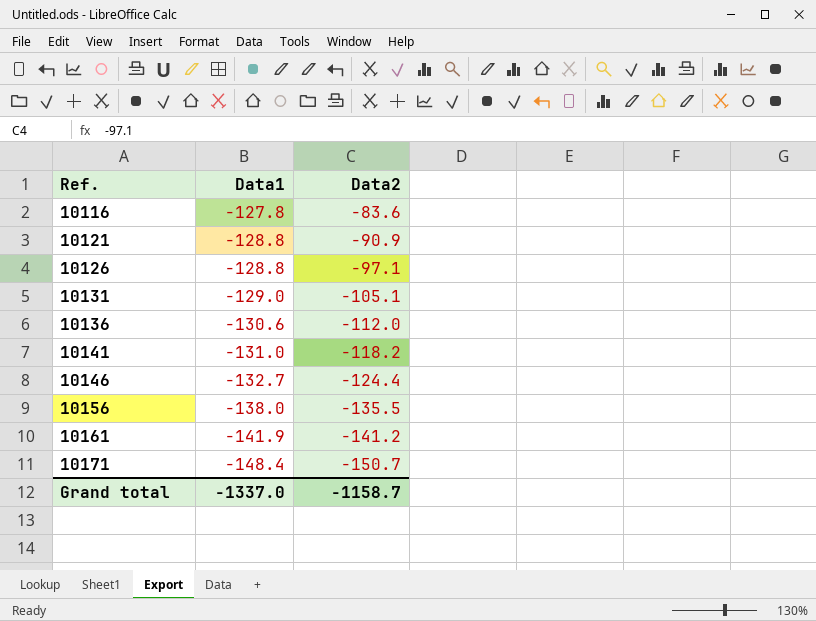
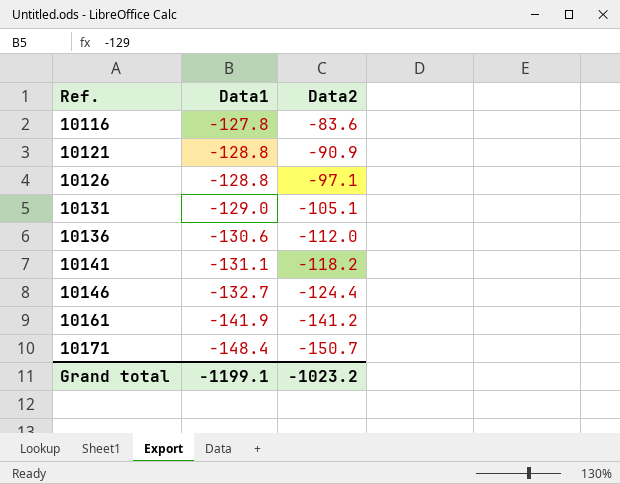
row 10156: -138.0 | -135.5 -> none
10141 | Data1: -131.0 -> -131.1
Grand total | Data1: -1337.0 -> -1199.1
Grand total | Data2: -1158.7 -> -1023.2

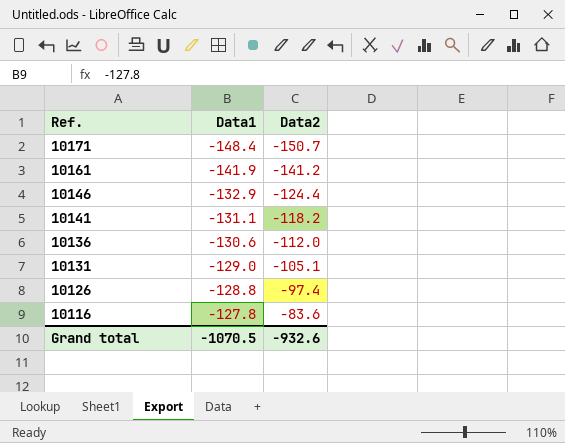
row order: Ref. ascending -> Ref. descending
row 10121: -128.8 | -90.9 -> none
10146 | Data1: -132.7 -> -132.9
10126 | Data2: -97.1 -> -97.4
Grand total | Data1: -1199.1 -> -1070.5
Grand total | Data2: -1023.2 -> -932.6

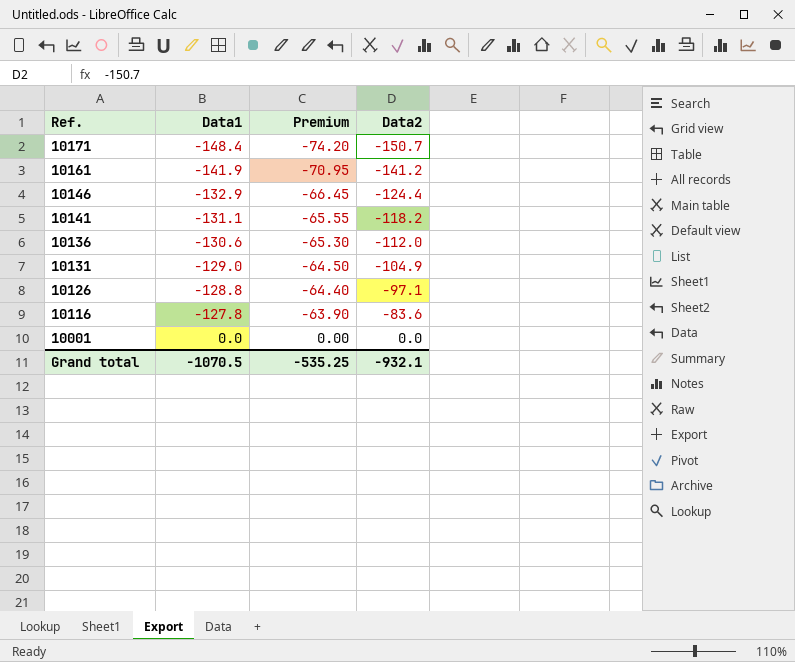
column Premium | formula: none -> [Data1] * 0.5
10131 | Data2: -105.1 -> -104.9
10126 | Data2: -97.4 -> -97.1
row 10001: none -> 0.0 | 0.00 | 0.0
Grand total | Data2: -932.6 -> -932.1

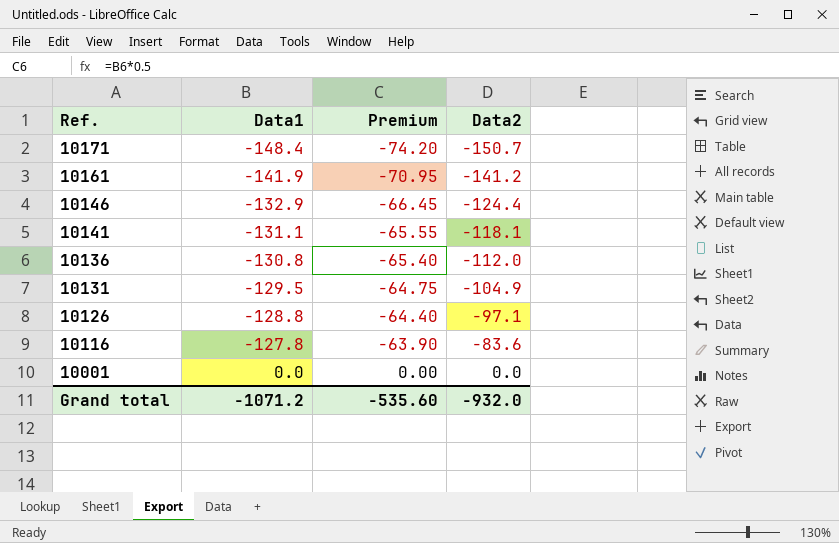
10141 | Data2: -118.2 -> -118.1
10136 | Data1: -130.6 -> -130.8
10136 | Premium: -65.30 -> -65.40
10131 | Data1: -129.0 -> -129.5
10131 | Premium: -64.50 -> -64.75
Grand total | Data1: -1070.5 -> -1071.2
Grand total | Premium: -535.25 -> -535.60
Grand total | Data2: -932.1 -> -932.0

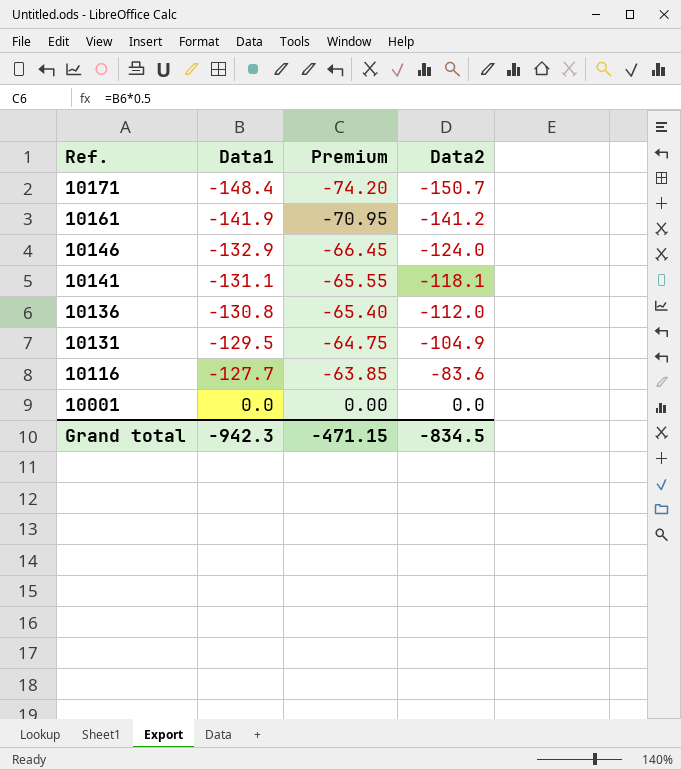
row 10126: -128.8 | -64.40 | -97.1 -> none
10146 | Data2: -124.4 -> -124.0
10116 | Data1: -127.8 -> -127.7
10116 | Premium: -63.90 -> -63.85
Grand total | Data1: -1071.2 -> -942.3
Grand total | Premium: -535.60 -> -471.15
Grand total | Data2: -932.0 -> -834.5

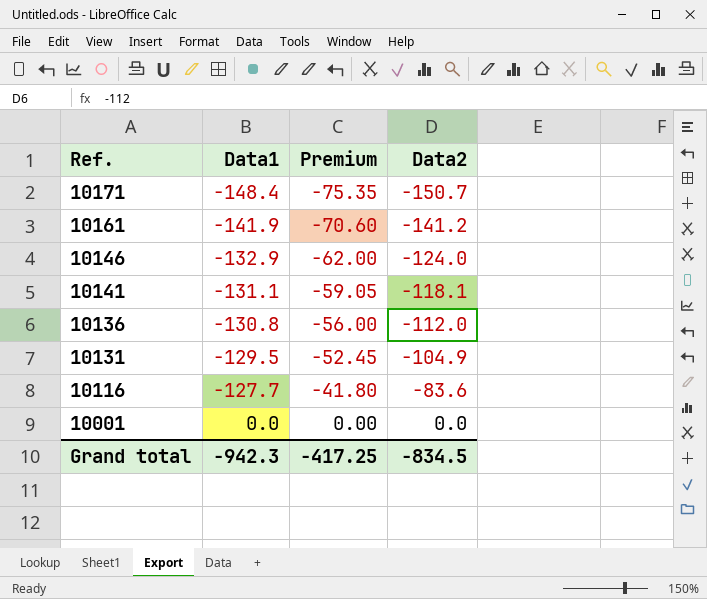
column Premium | formula: [Data1] * 0.5 -> [Data2] * 0.5
Grand total | Premium: -471.15 -> -417.25

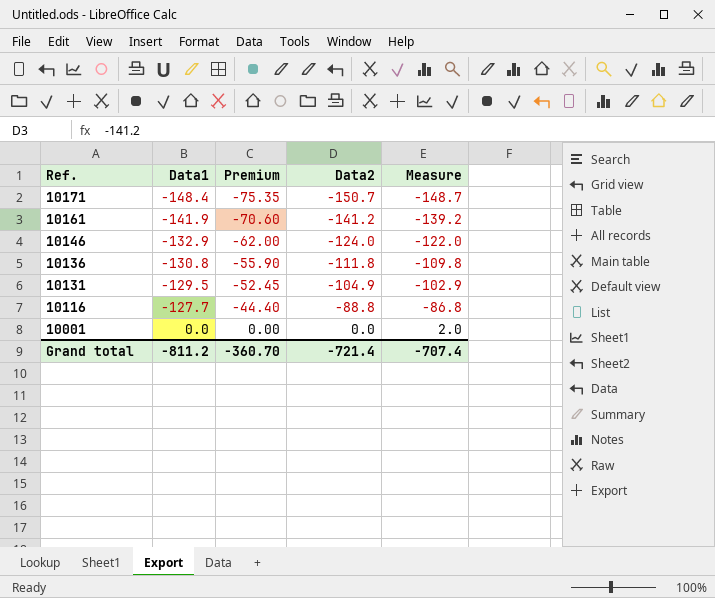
column Measure | formula: none -> [Data2] + 2
row 10141: -131.1 | -59.05 | -118.1 -> none
10136 | Premium: -56.00 -> -55.90
10136 | Data2: -112.0 -> -111.8
10116 | Premium: -41.80 -> -44.40
10116 | Data2: -83.6 -> -88.8
Grand total | Data1: -942.3 -> -811.2
Grand total | Premium: -417.25 -> -360.70
Grand total | Data2: -834.5 -> -721.4

